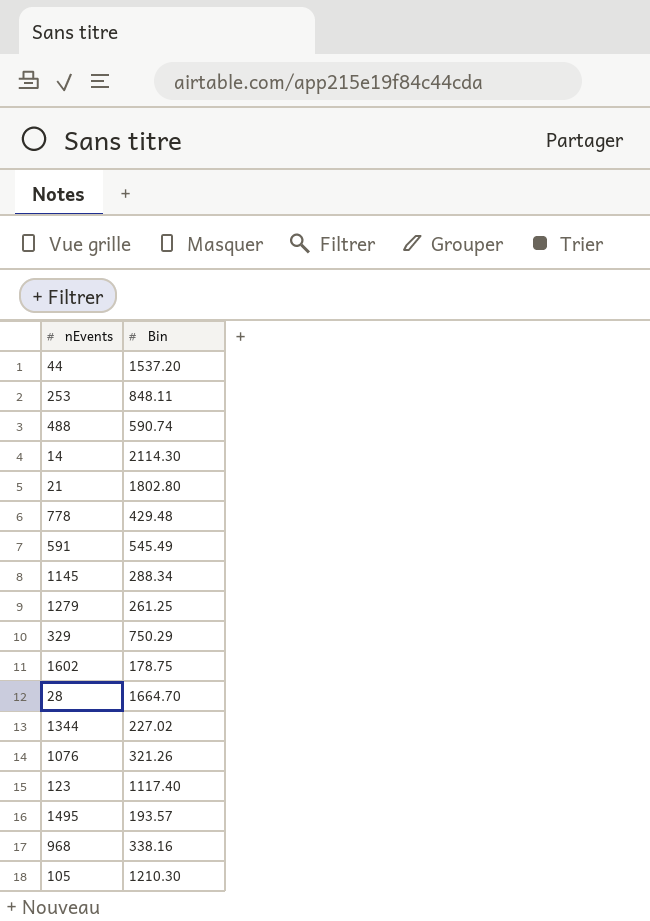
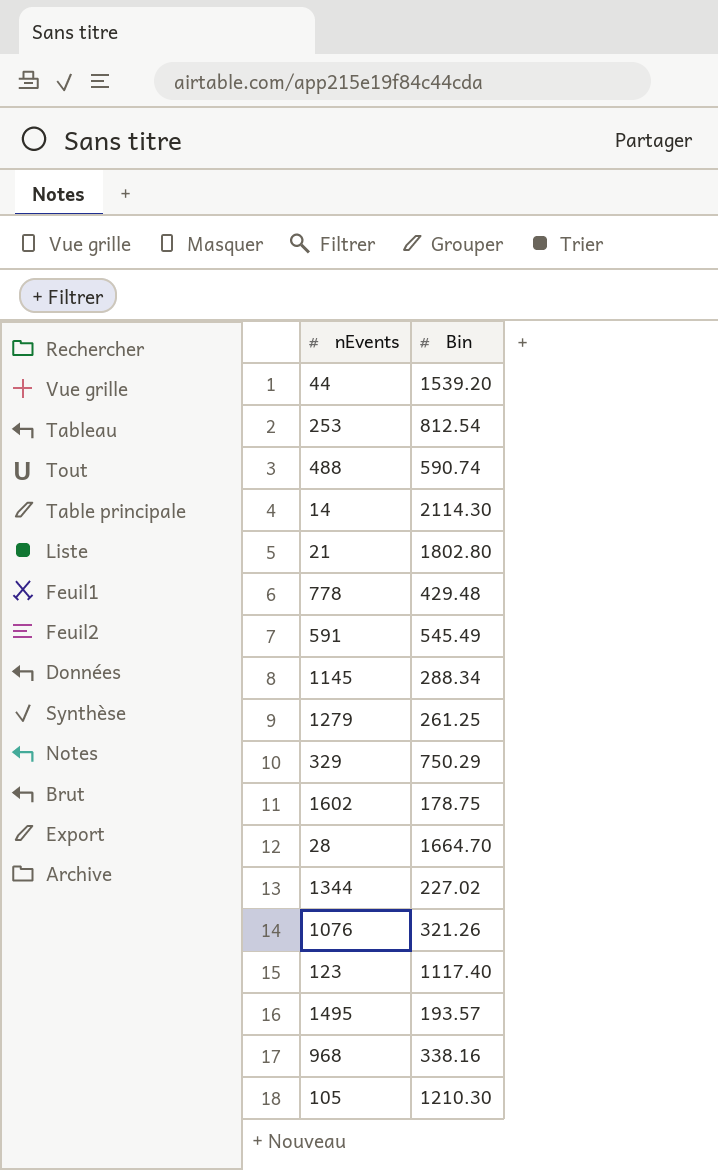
44 | Bin: 1537.20 -> 1539.20
253 | Bin: 848.11 -> 812.54

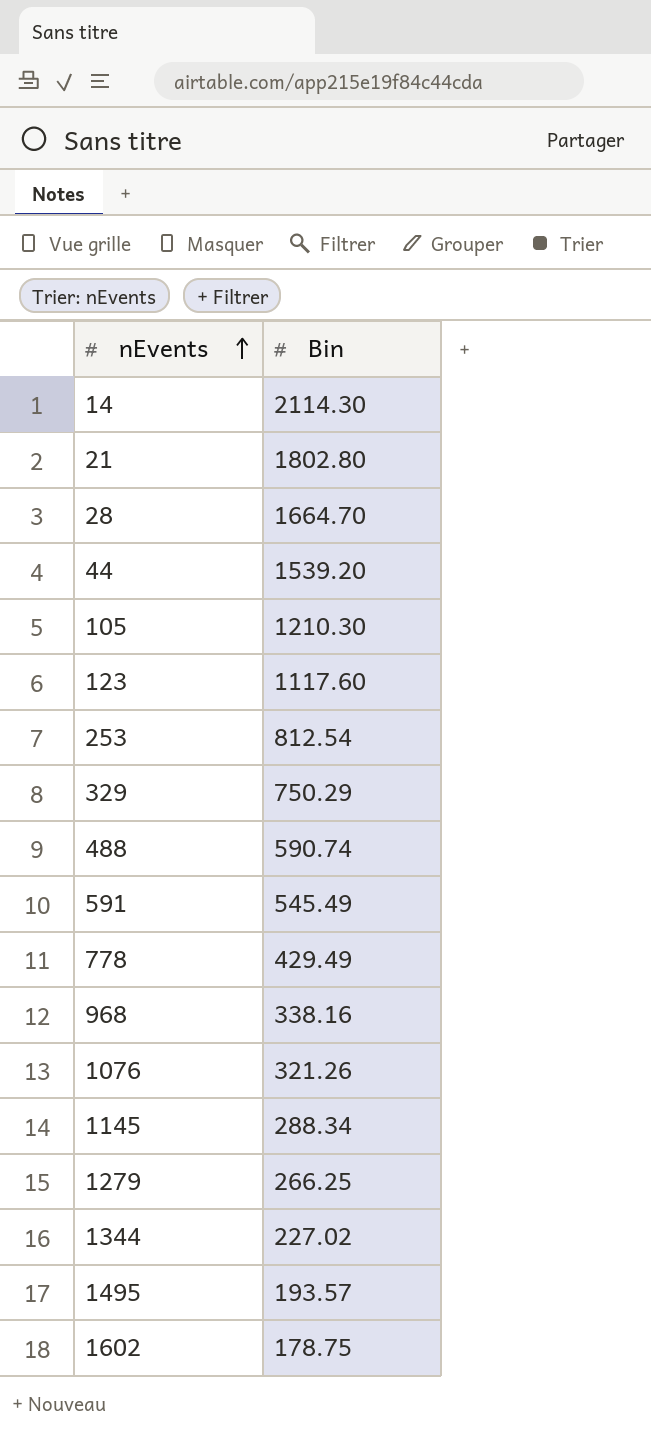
row order: none -> nEvents ascending
123 | Bin: 1117.40 -> 1117.60
778 | Bin: 429.48 -> 429.49
1279 | Bin: 261.25 -> 266.25

